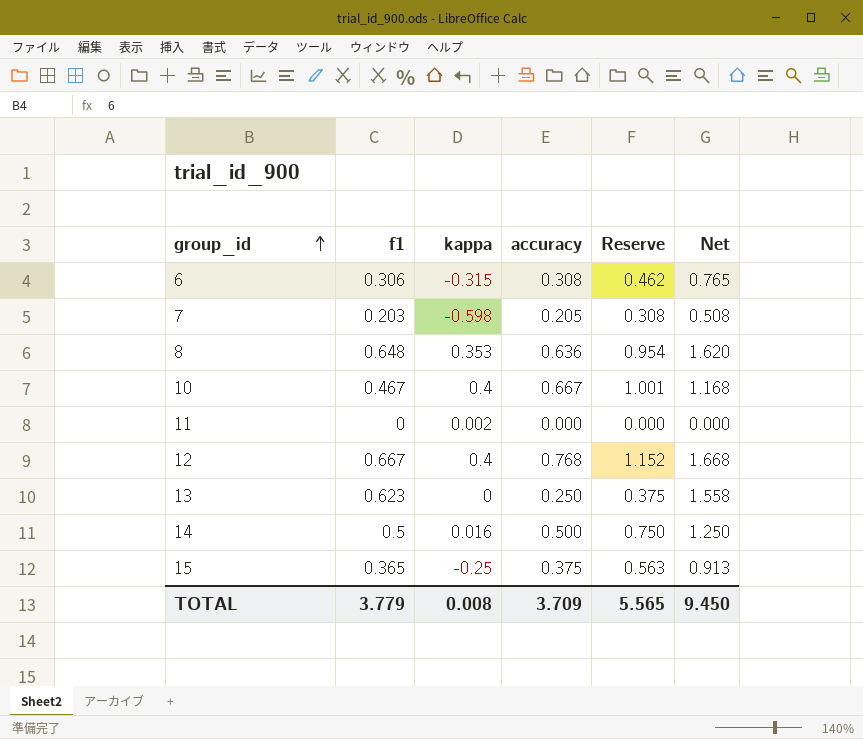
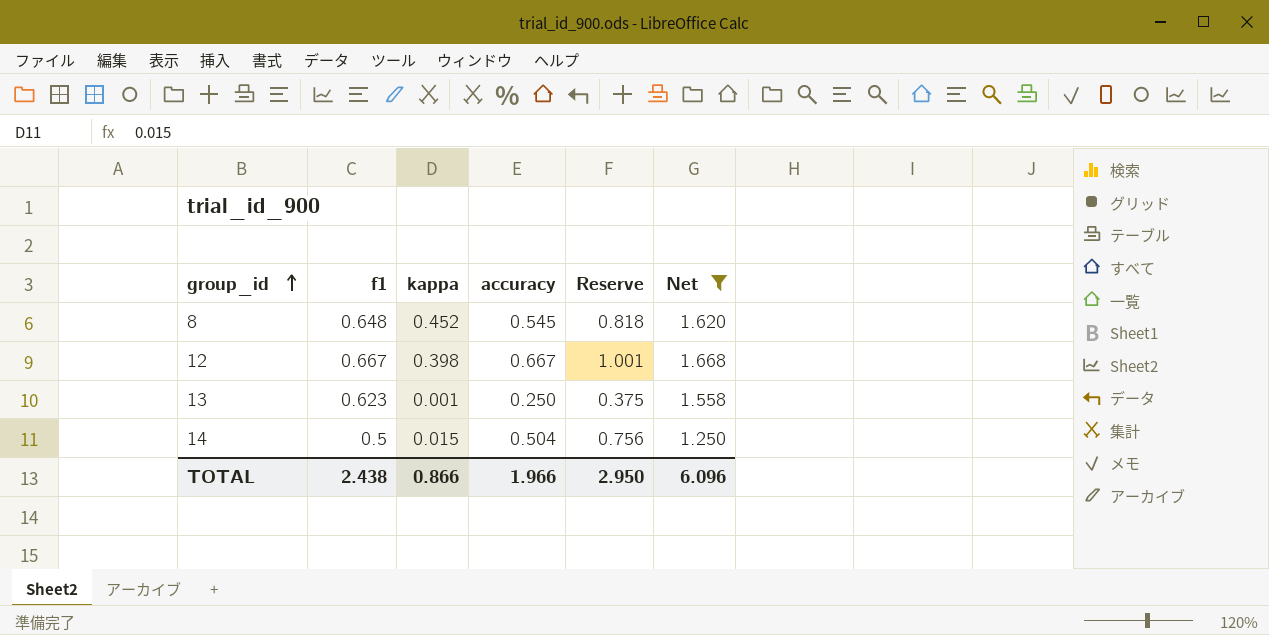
filter: none -> Net >= 1.250
8 | kappa: 0.353 -> 0.452
8 | accuracy: 0.636 -> 0.545
8 | Reserve: 0.954 -> 0.818
12 | kappa: 0.4 -> 0.398
12 | accuracy: 0.768 -> 0.667
12 | Reserve: 1.152 -> 1.001
13 | kappa: 0 -> 0.001
14 | kappa: 0.016 -> 0.015
14 | accuracy: 0.500 -> 0.504
14 | Reserve: 0.750 -> 0.756
TOTAL | f1: 3.779 -> 2.438
TOTAL | kappa: 0.008 -> 0.866
TOTAL | accuracy: 3.709 -> 1.966
TOTAL | Reserve: 5.565 -> 2.950
TOTAL | Net: 9.450 -> 6.096

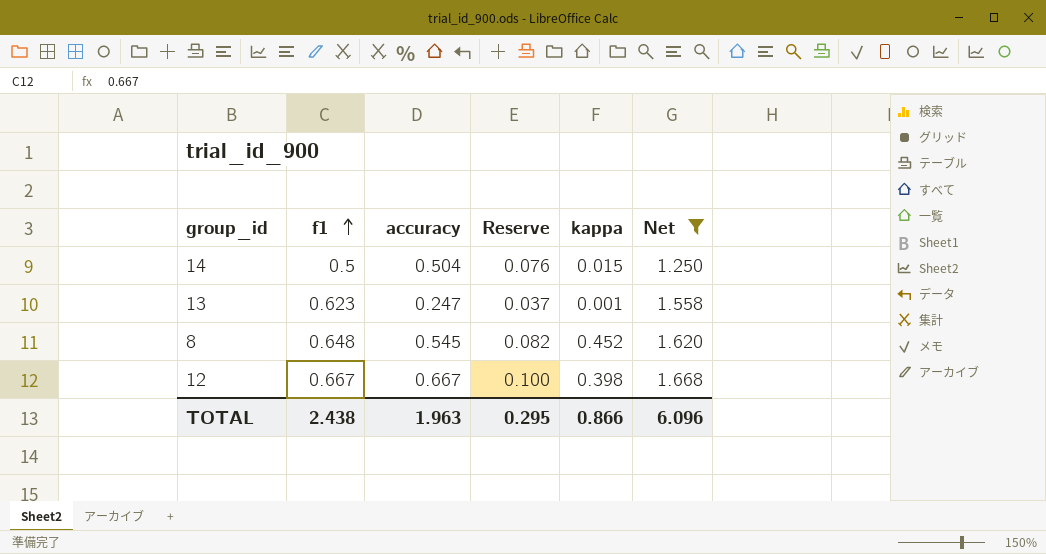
row order: group_id ascending -> f1 ascending
column Reserve | formula: [accuracy] * 1.5 -> [accuracy] * 0.15
column kappa | position: 3 -> 5
13 | accuracy: 0.250 -> 0.247
TOTAL | accuracy: 1.966 -> 1.963
TOTAL | Reserve: 2.950 -> 0.295

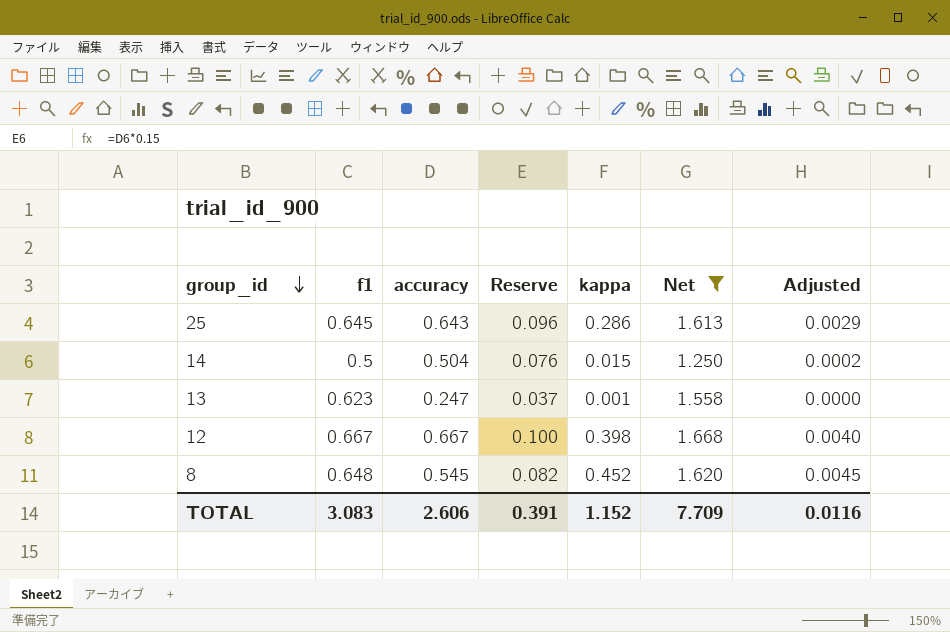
row order: f1 ascending -> group_id descending
column Adjusted | formula: none -> [kappa] * 0.01
row 25: none -> 0.645 | 0.643 | 0.096 | 0.286 | 1.613 | 0.0029
TOTAL | f1: 2.438 -> 3.083
TOTAL | accuracy: 1.963 -> 2.606
TOTAL | Reserve: 0.295 -> 0.391
TOTAL | kappa: 0.866 -> 1.152
TOTAL | Net: 6.096 -> 7.709

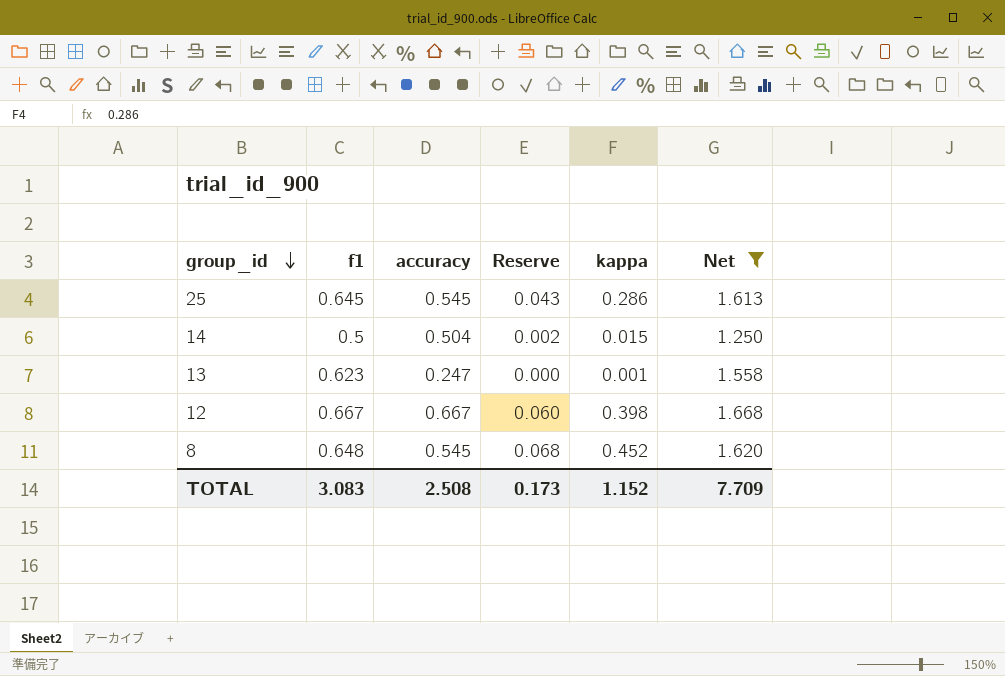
column Adjusted | formula: [kappa] * 0.01 -> none
column Reserve | formula: [accuracy] * 0.15 -> [kappa] * 0.15
25 | accuracy: 0.643 -> 0.545
TOTAL | accuracy: 2.606 -> 2.508
TOTAL | Reserve: 0.391 -> 0.173

